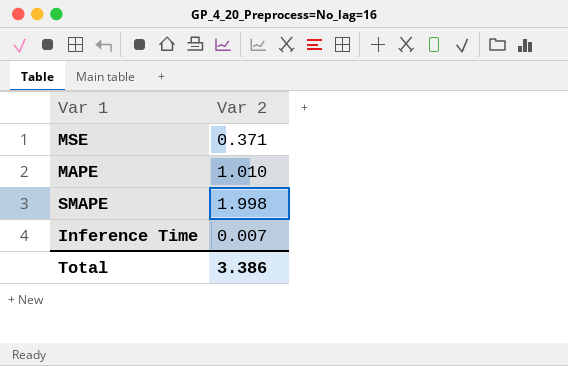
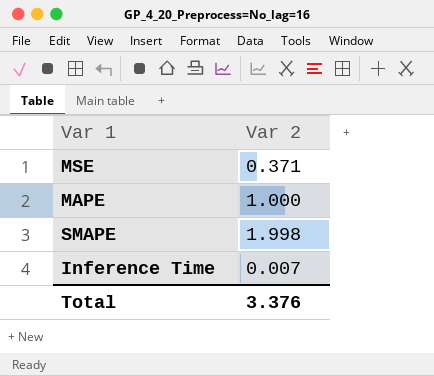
MAPE | Var 2: 1.010 -> 1.000
Total | Var 2: 3.386 -> 3.376

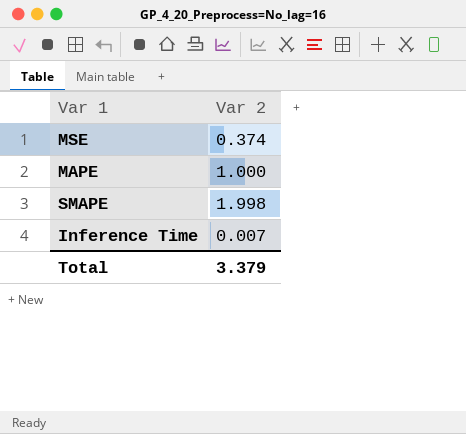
MSE | Var 2: 0.371 -> 0.374
Total | Var 2: 3.376 -> 3.379

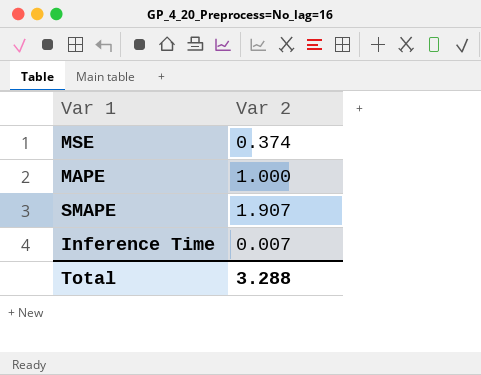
SMAPE | Var 2: 1.998 -> 1.907
Total | Var 2: 3.379 -> 3.288

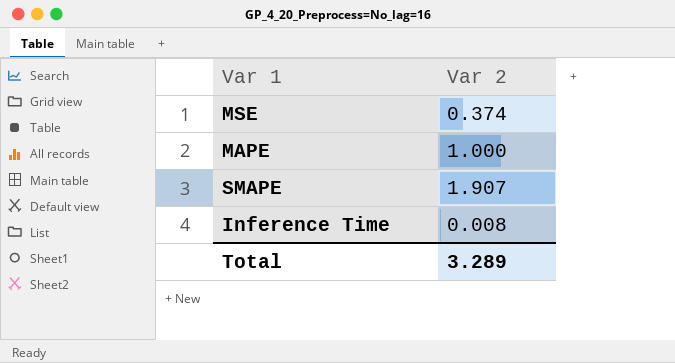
Inference Time | Var 2: 0.007 -> 0.008
Total | Var 2: 3.288 -> 3.289

